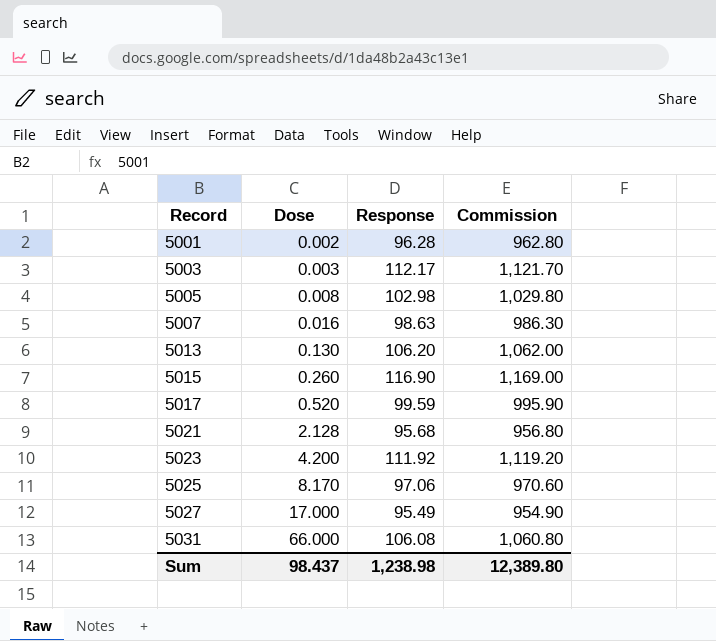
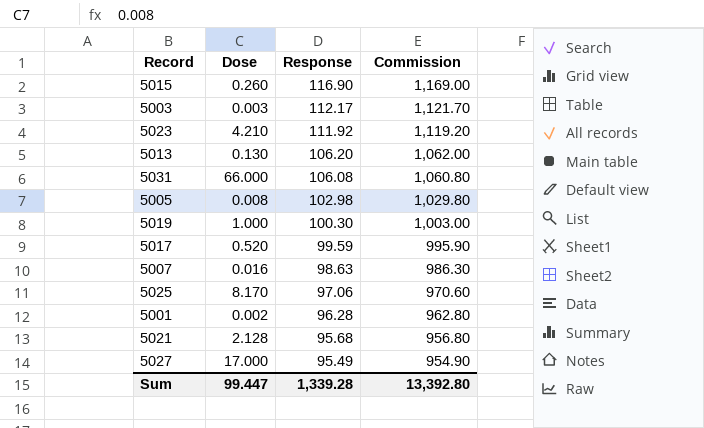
row order: Record ascending -> Response descending
5023 | Dose: 4.200 -> 4.210
row 5019: none -> 1.000 | 100.30 | 1,003.00
Sum | Dose: 98.437 -> 99.447
Sum | Response: 1,238.98 -> 1,339.28
Sum | Commission: 12,389.80 -> 13,392.80

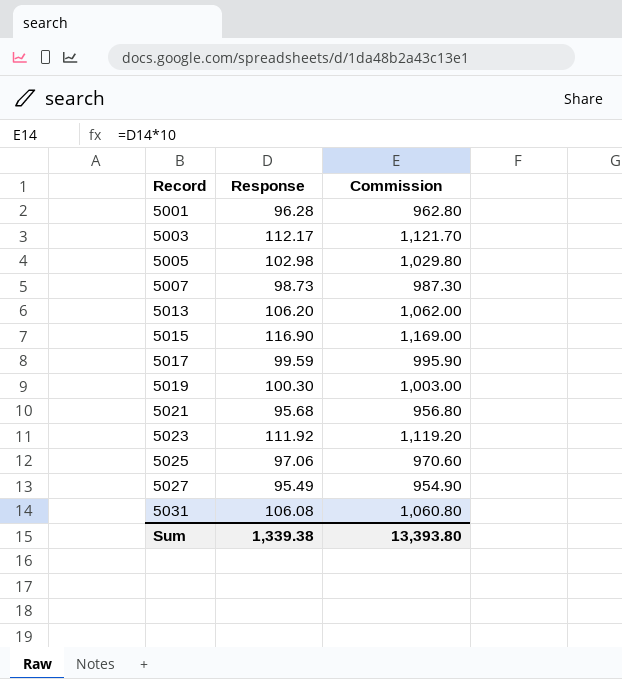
row order: Response descending -> Record ascending
column Dose | position: 2 -> none
5007 | Response: 98.63 -> 98.73
5007 | Commission: 986.30 -> 987.30
Sum | Response: 1,339.28 -> 1,339.38
Sum | Commission: 13,392.80 -> 13,393.80

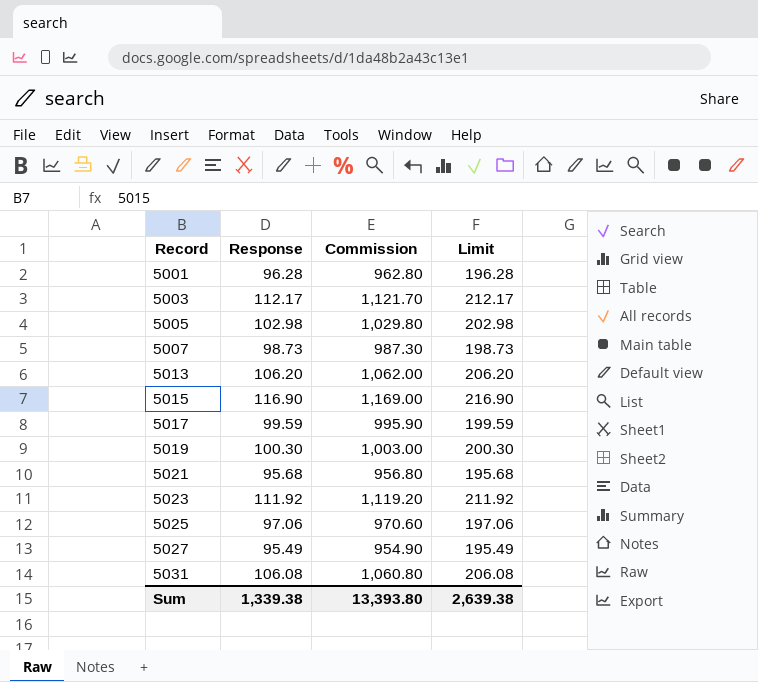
column Limit | formula: none -> [Response] + 100

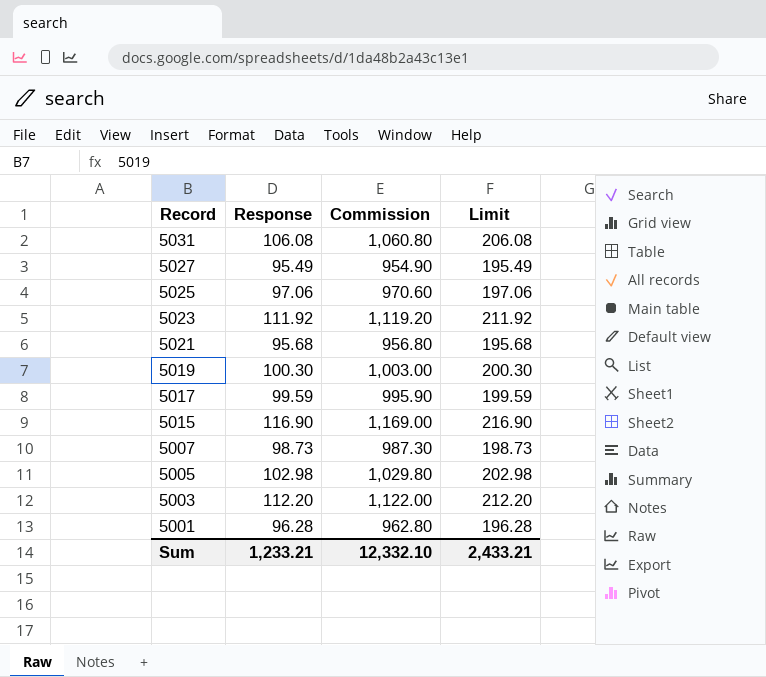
row order: Record ascending -> Record descending
row 5013: 106.20 | 1,062.00 | 206.20 -> none
5003 | Response: 112.17 -> 112.20
5003 | Commission: 1,121.70 -> 1,122.00
5003 | Limit: 212.17 -> 212.20
Sum | Response: 1,339.38 -> 1,233.21
Sum | Commission: 13,393.80 -> 12,332.10
Sum | Limit: 2,639.38 -> 2,433.21

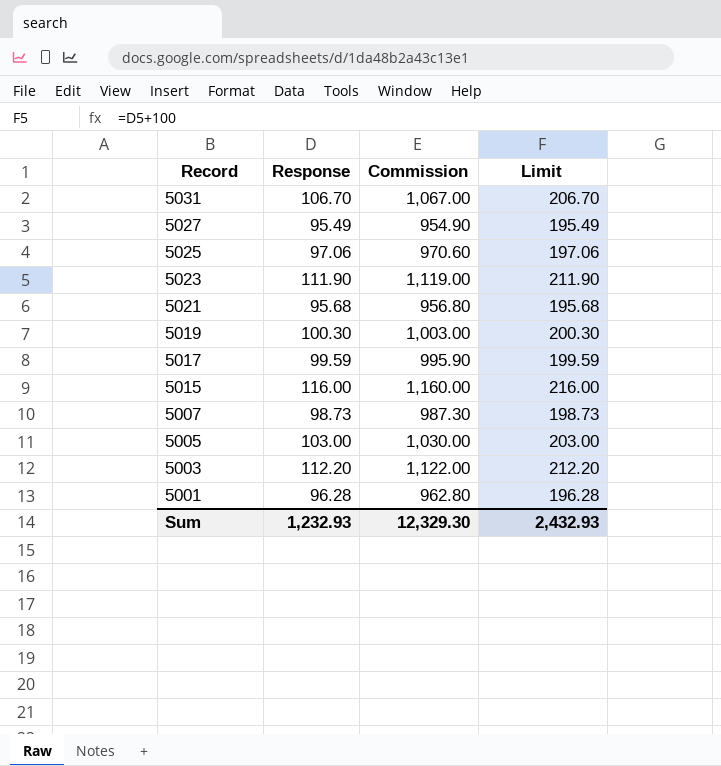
5031 | Response: 106.08 -> 106.70
5031 | Commission: 1,060.80 -> 1,067.00
5031 | Limit: 206.08 -> 206.70
5023 | Response: 111.92 -> 111.90
5023 | Commission: 1,119.20 -> 1,119.00
5023 | Limit: 211.92 -> 211.90
5015 | Response: 116.90 -> 116.00
5015 | Commission: 1,169.00 -> 1,160.00
5015 | Limit: 216.90 -> 216.00
5005 | Response: 102.98 -> 103.00
5005 | Commission: 1,029.80 -> 1,030.00
5005 | Limit: 202.98 -> 203.00
Sum | Response: 1,233.21 -> 1,232.93
Sum | Commission: 12,332.10 -> 12,329.30
Sum | Limit: 2,433.21 -> 2,432.93

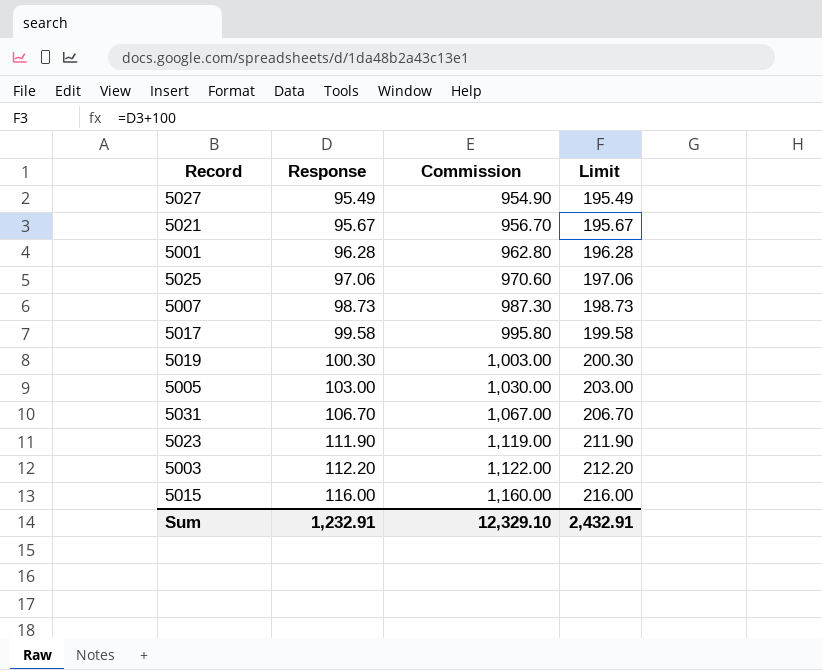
row order: Record descending -> Response ascending
5021 | Response: 95.68 -> 95.67
5021 | Commission: 956.80 -> 956.70
5021 | Limit: 195.68 -> 195.67
5017 | Response: 99.59 -> 99.58
5017 | Commission: 995.90 -> 995.80
5017 | Limit: 199.59 -> 199.58
Sum | Response: 1,232.93 -> 1,232.91
Sum | Commission: 12,329.30 -> 12,329.10
Sum | Limit: 2,432.93 -> 2,432.91

